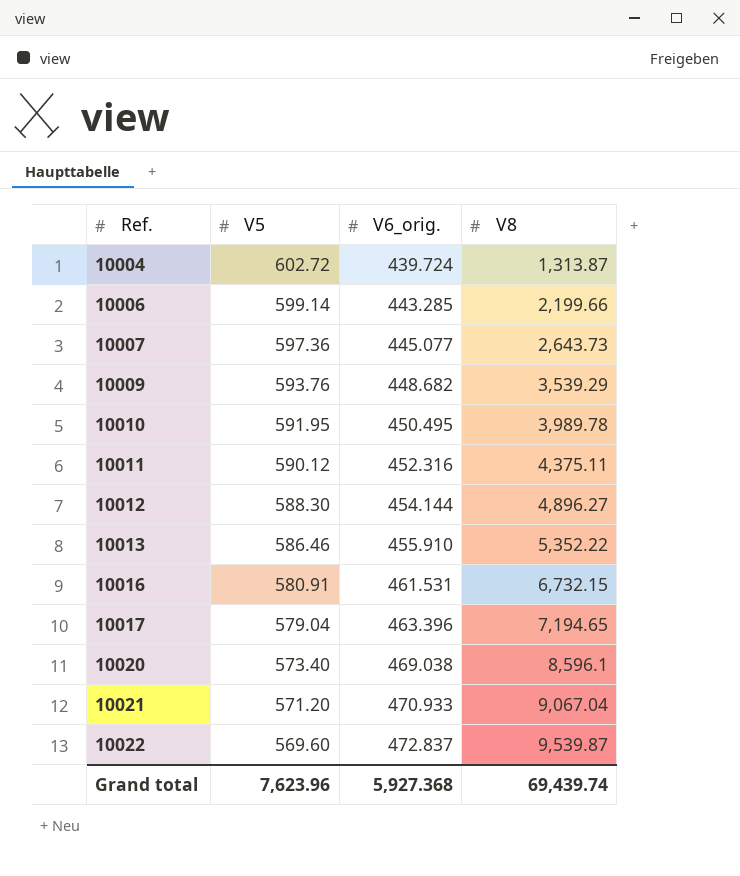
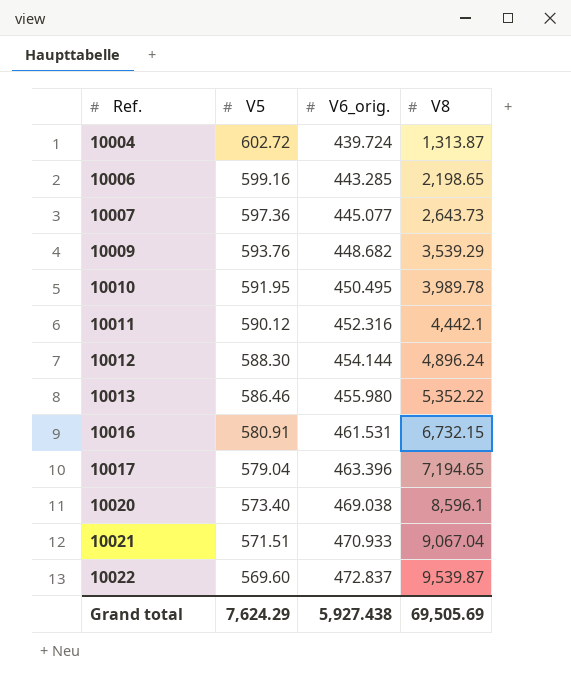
10006 | V5: 599.14 -> 599.16
10006 | V8: 2,199.66 -> 2,198.65
10011 | V8: 4,375.11 -> 4,442.1
10012 | V8: 4,896.27 -> 4,896.24
10013 | V6_orig.: 455.910 -> 455.980
10021 | V5: 571.20 -> 571.51
Grand total | V5: 7,623.96 -> 7,624.29
Grand total | V6_orig.: 5,927.368 -> 5,927.438
Grand total | V8: 69,439.74 -> 69,505.69

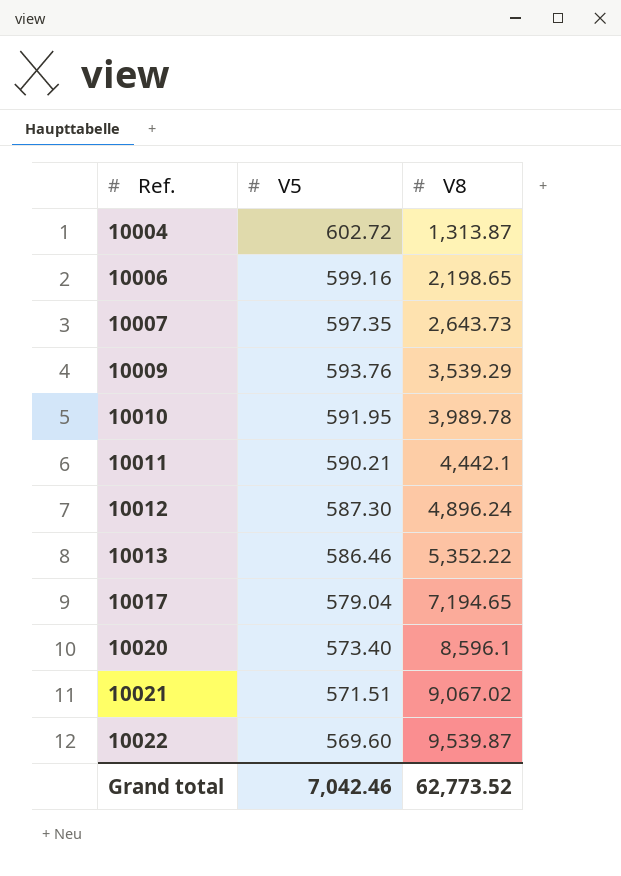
column V6_orig. | position: 3 -> none
row 10016: 580.91 | 461.531 | 6,732.15 -> none
10007 | V5: 597.36 -> 597.35
10011 | V5: 590.12 -> 590.21
10012 | V5: 588.30 -> 587.30
10021 | V8: 9,067.04 -> 9,067.02
Grand total | V5: 7,624.29 -> 7,042.46
Grand total | V8: 69,505.69 -> 62,773.52

